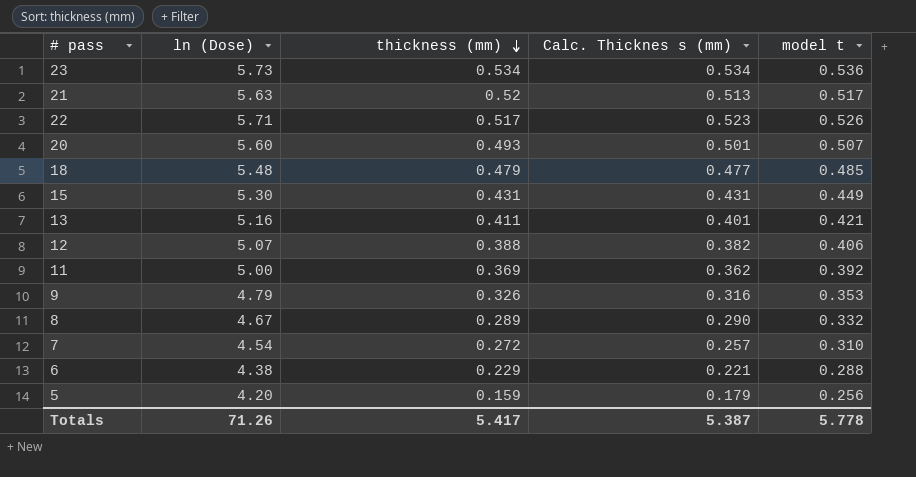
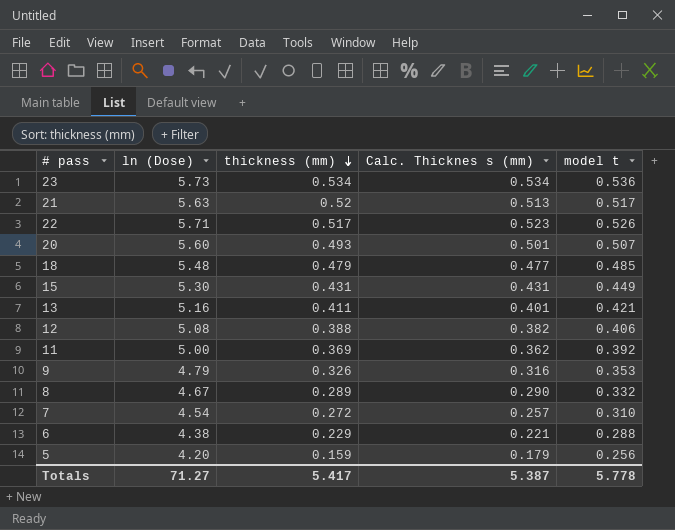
12 | ln (Dose): 5.07 -> 5.08
Totals | ln (Dose): 71.26 -> 71.27

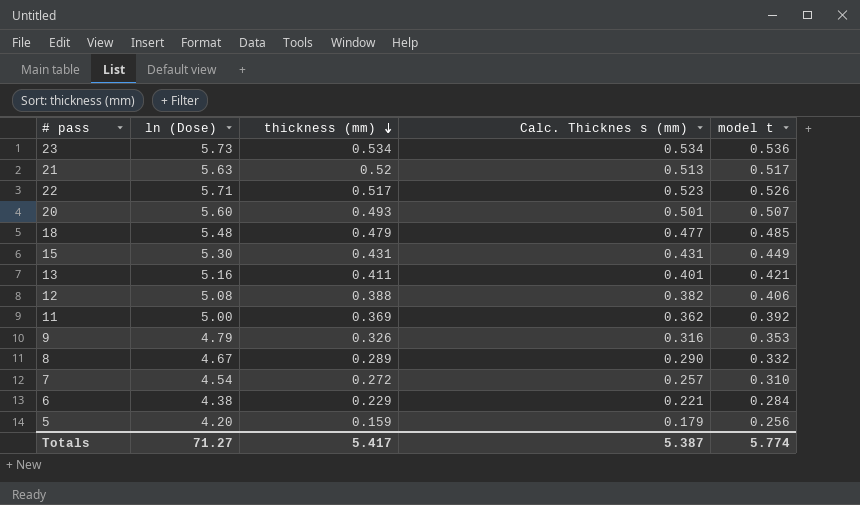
6 | model t: 0.288 -> 0.284
Totals | model t: 5.778 -> 5.774

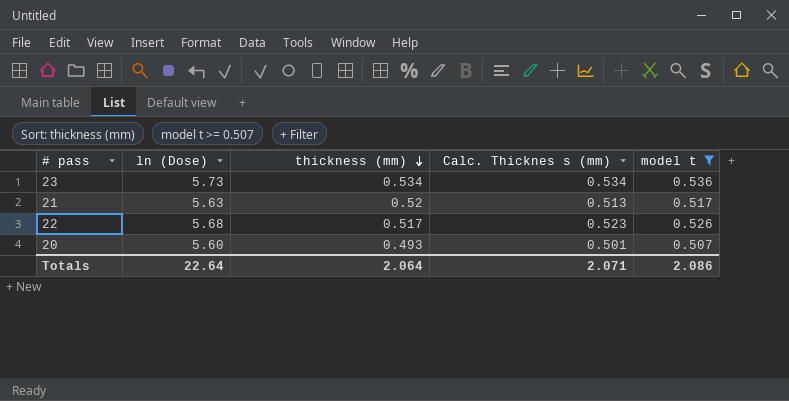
filter: none -> model t >= 0.507
22 | ln (Dose): 5.71 -> 5.68
Totals | ln (Dose): 71.27 -> 22.64
Totals | thickness (mm): 5.417 -> 2.064
Totals | Calc. Thicknes s (mm): 5.387 -> 2.071
Totals | model t: 5.774 -> 2.086

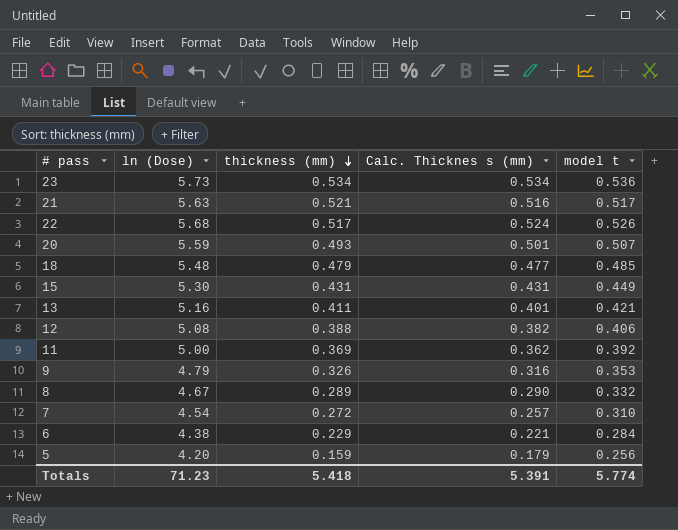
filter: model t >= 0.507 -> none
21 | thickness (mm): 0.52 -> 0.521
21 | Calc. Thicknes s (mm): 0.513 -> 0.516
22 | Calc. Thicknes s (mm): 0.523 -> 0.524
20 | ln (Dose): 5.60 -> 5.59
Totals | ln (Dose): 22.64 -> 71.23
Totals | thickness (mm): 2.064 -> 5.418
Totals | Calc. Thicknes s (mm): 2.071 -> 5.391
Totals | model t: 2.086 -> 5.774

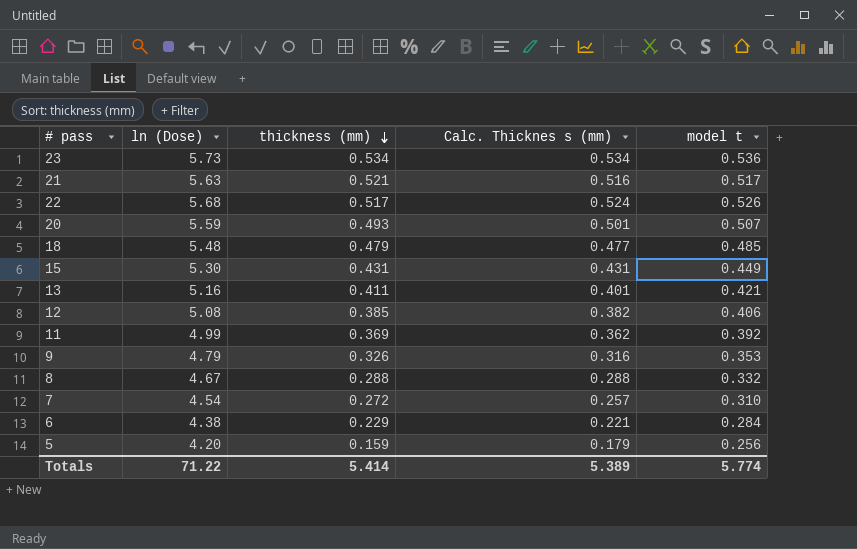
12 | thickness (mm): 0.388 -> 0.385
11 | ln (Dose): 5.00 -> 4.99
8 | thickness (mm): 0.289 -> 0.288
8 | Calc. Thicknes s (mm): 0.290 -> 0.288
Totals | ln (Dose): 71.23 -> 71.22
Totals | thickness (mm): 5.418 -> 5.414
Totals | Calc. Thicknes s (mm): 5.391 -> 5.389

